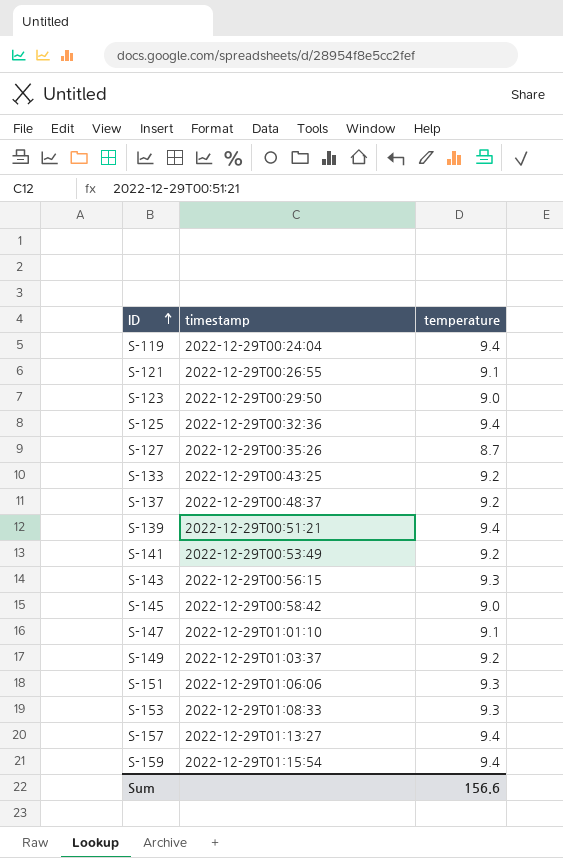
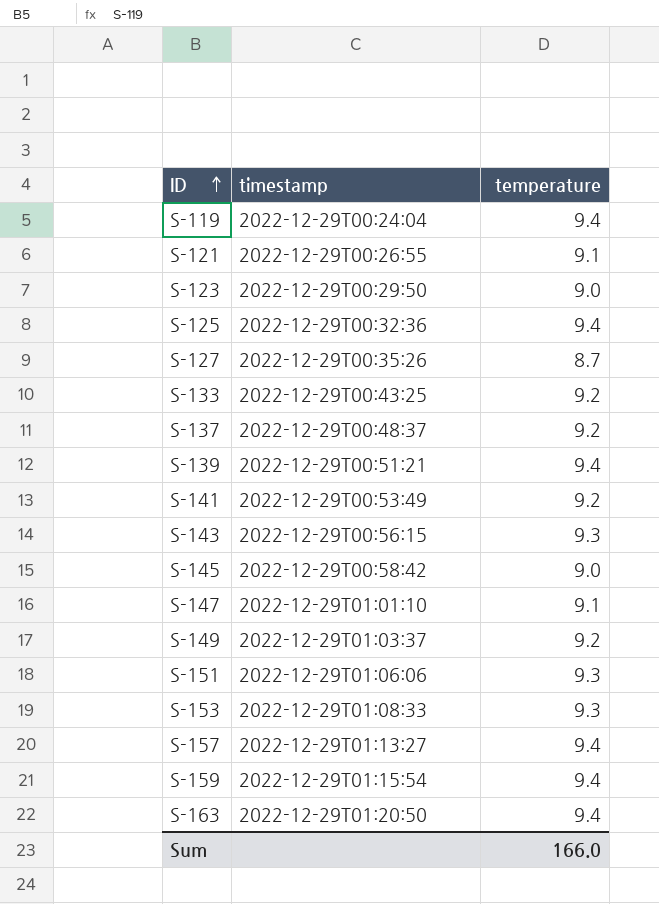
row S-163: none -> 2022-12-29T01:20:50 | 9.4
Sum | temperature: 156.6 -> 166.0

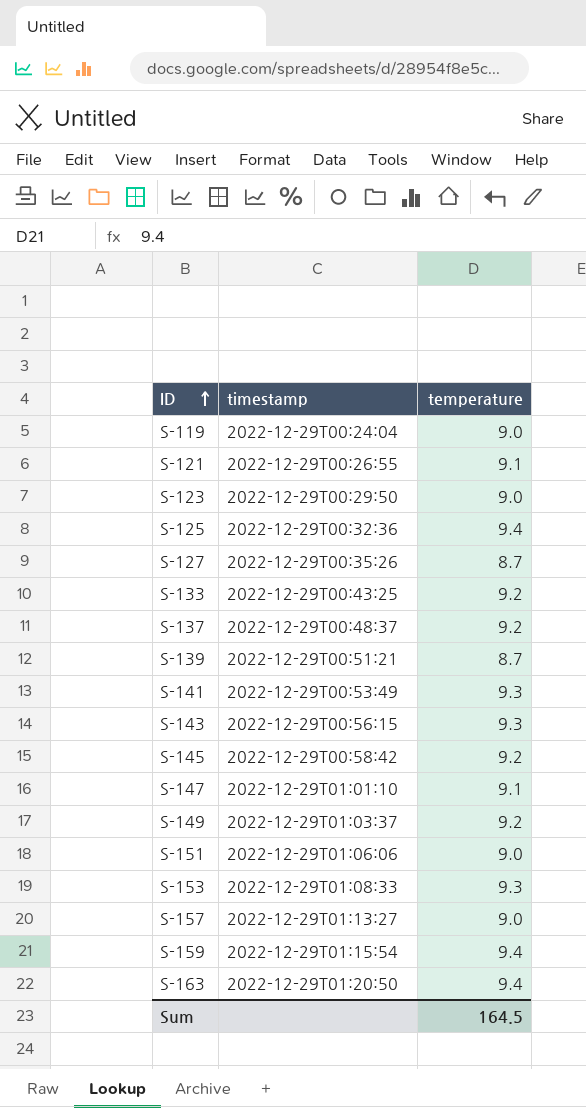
S-119 | temperature: 9.4 -> 9.0
S-139 | temperature: 9.4 -> 8.7
S-141 | temperature: 9.2 -> 9.3
S-145 | temperature: 9.0 -> 9.2
S-151 | temperature: 9.3 -> 9.0
S-157 | temperature: 9.4 -> 9.0
Sum | temperature: 166.0 -> 164.5

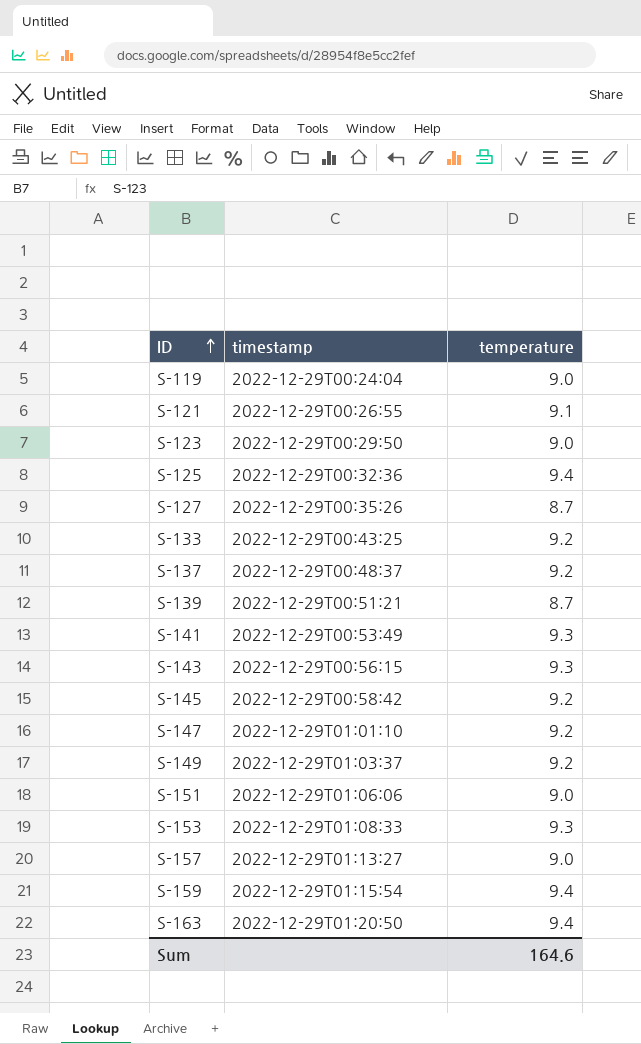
S-147 | temperature: 9.1 -> 9.2
Sum | temperature: 164.5 -> 164.6

